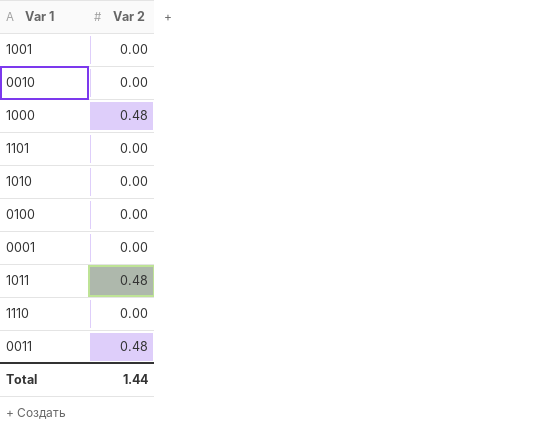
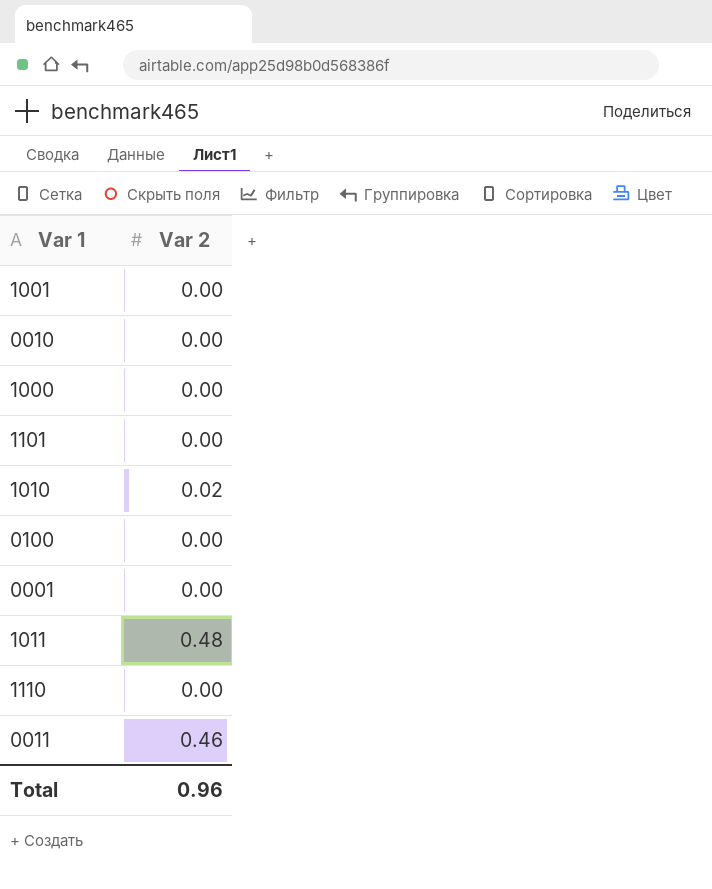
1000 | Var 2: 0.48 -> 0.00
1010 | Var 2: 0.00 -> 0.02
0011 | Var 2: 0.48 -> 0.46
Total | Var 2: 1.44 -> 0.96

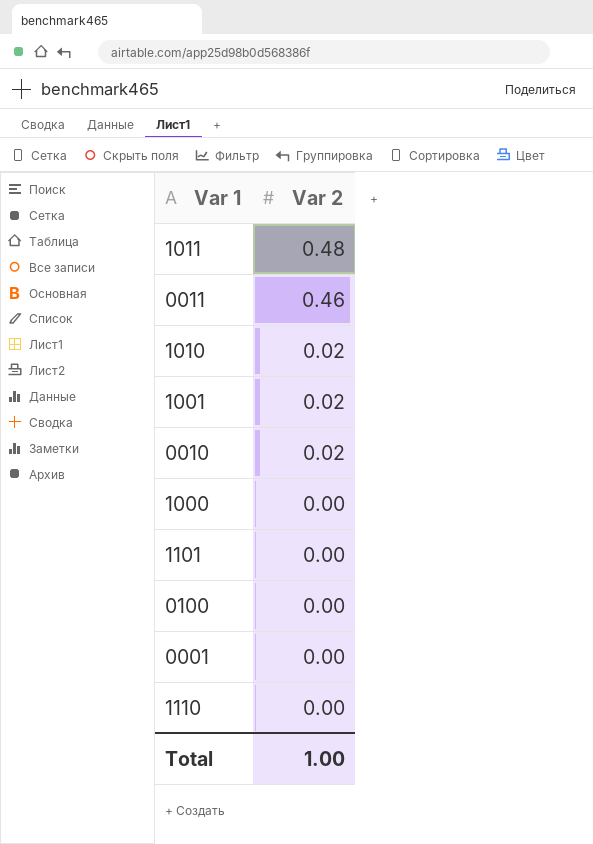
row order: none -> Var 2 descending
1001 | Var 2: 0.00 -> 0.02
0010 | Var 2: 0.00 -> 0.02
Total | Var 2: 0.96 -> 1.00

